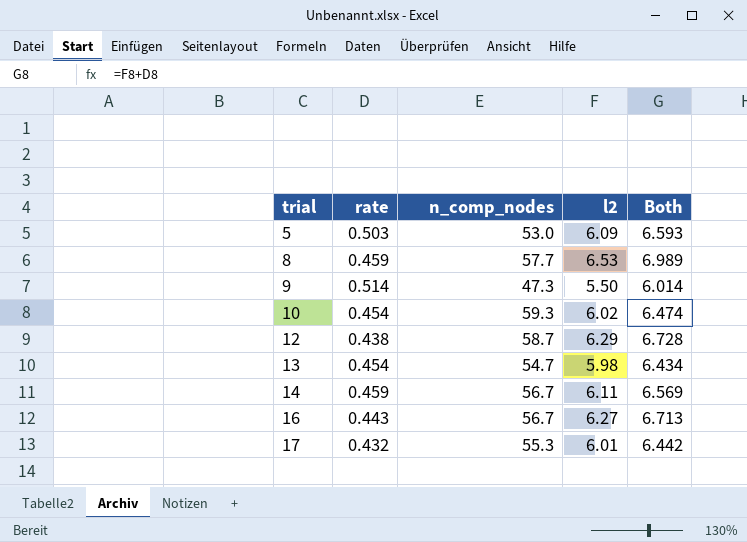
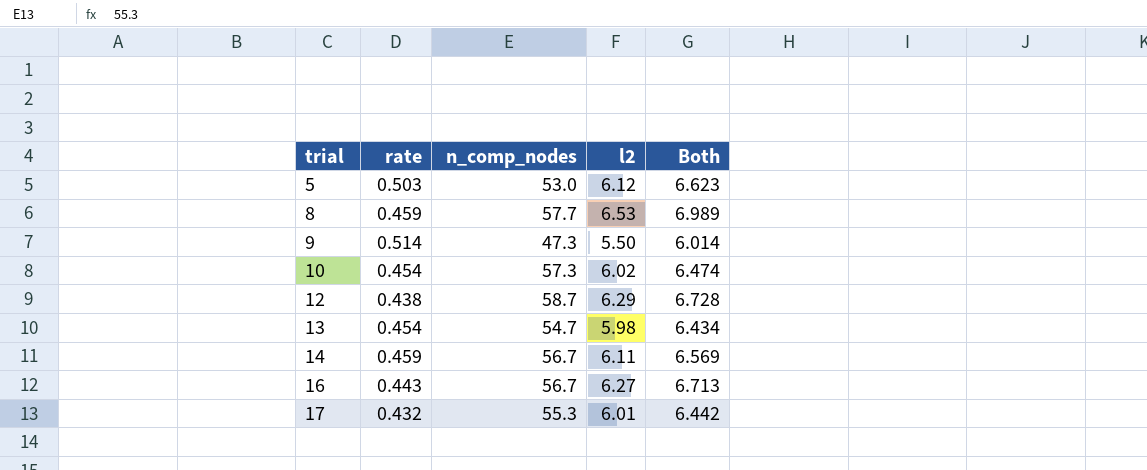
5 | l2: 6.09 -> 6.12
5 | Both: 6.593 -> 6.623
10 | n_comp_nodes: 59.3 -> 57.3

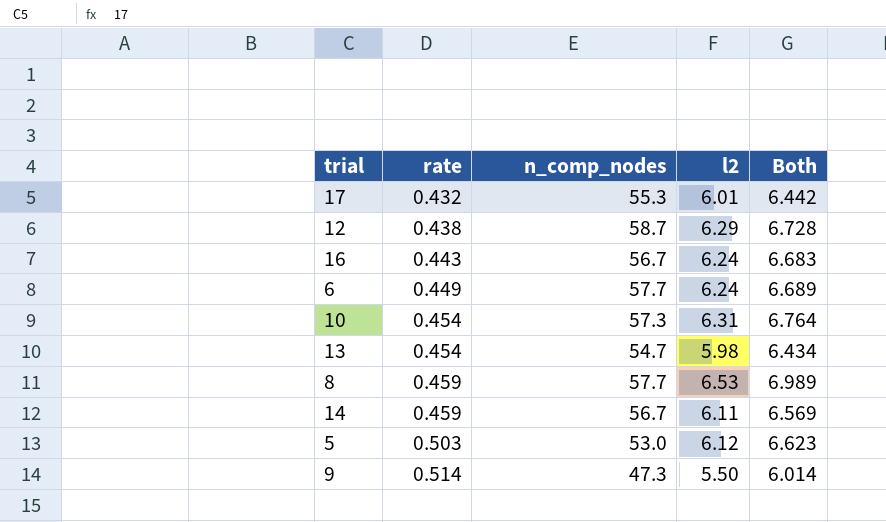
row order: trial ascending -> rate ascending
16 | l2: 6.27 -> 6.24
16 | Both: 6.713 -> 6.683
row 6: none -> 0.449 | 57.7 | 6.24 | 6.689
10 | l2: 6.02 -> 6.31
10 | Both: 6.474 -> 6.764

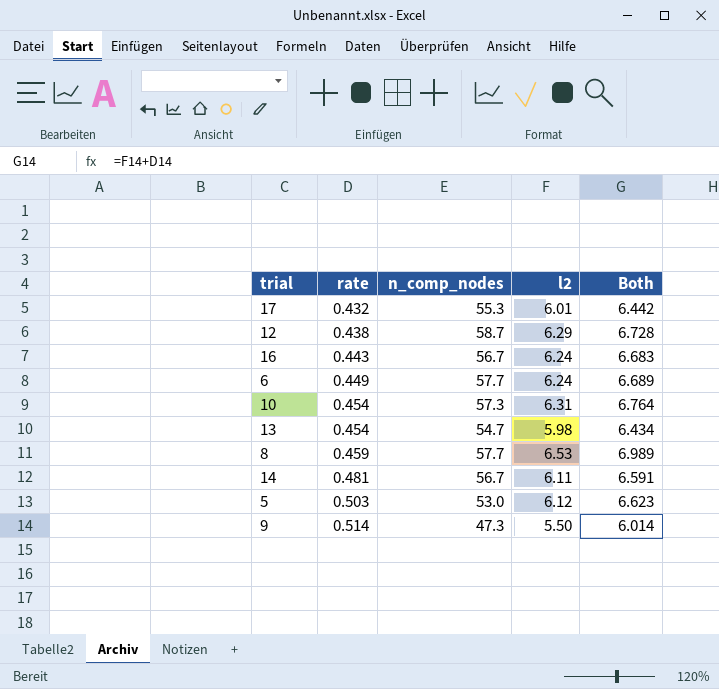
14 | rate: 0.459 -> 0.481
14 | Both: 6.569 -> 6.591

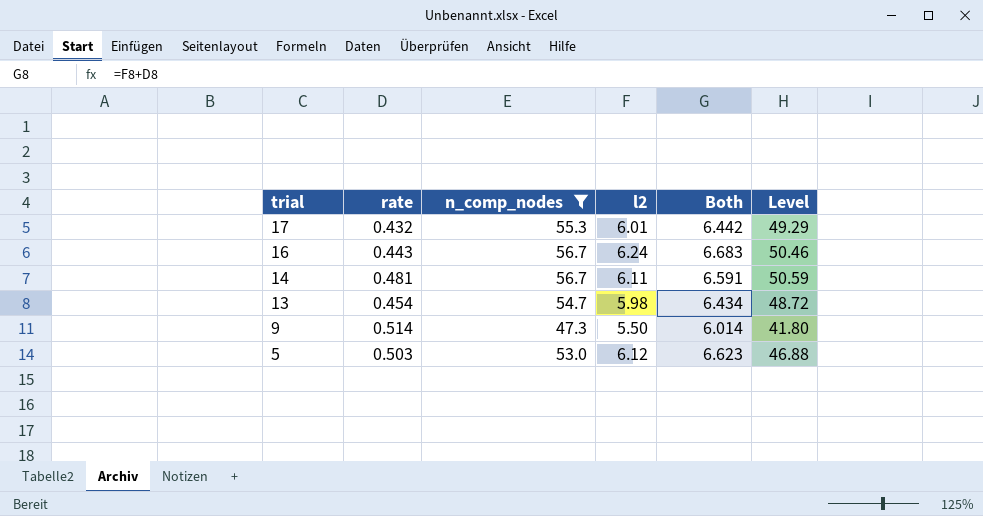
filter: none -> n_comp_nodes <= 56.7
row order: rate ascending -> trial descending
column Level | formula: none -> [n_comp_nodes] - [l2]

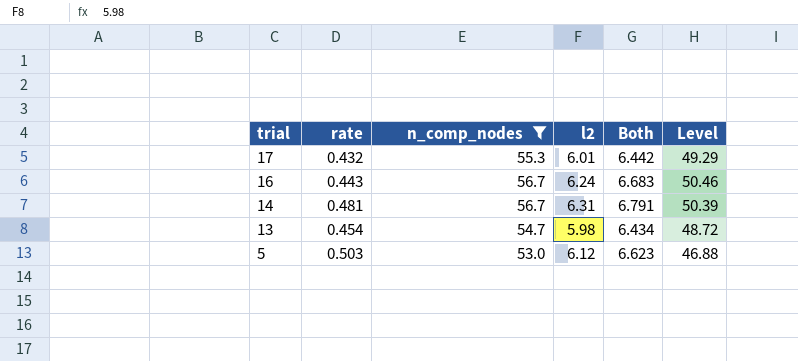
row 9: 0.514 | 47.3 | 5.50 | 6.014 | 41.80 -> none
14 | l2: 6.11 -> 6.31
14 | Both: 6.591 -> 6.791
14 | Level: 50.59 -> 50.39

